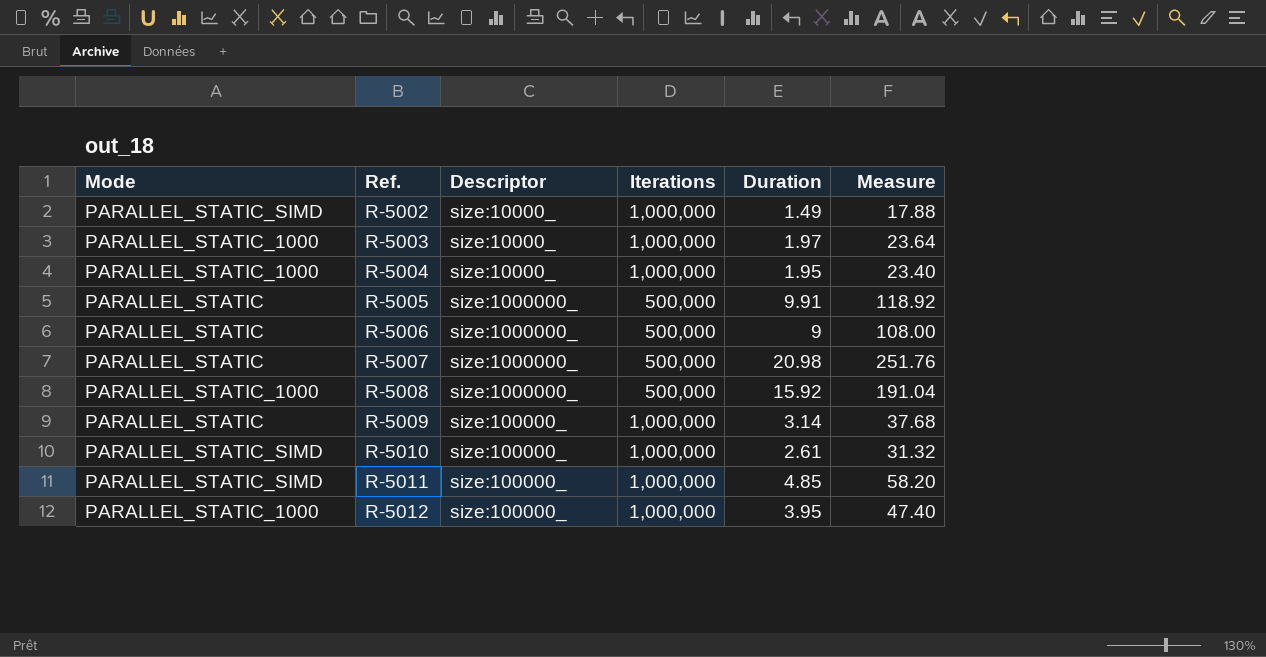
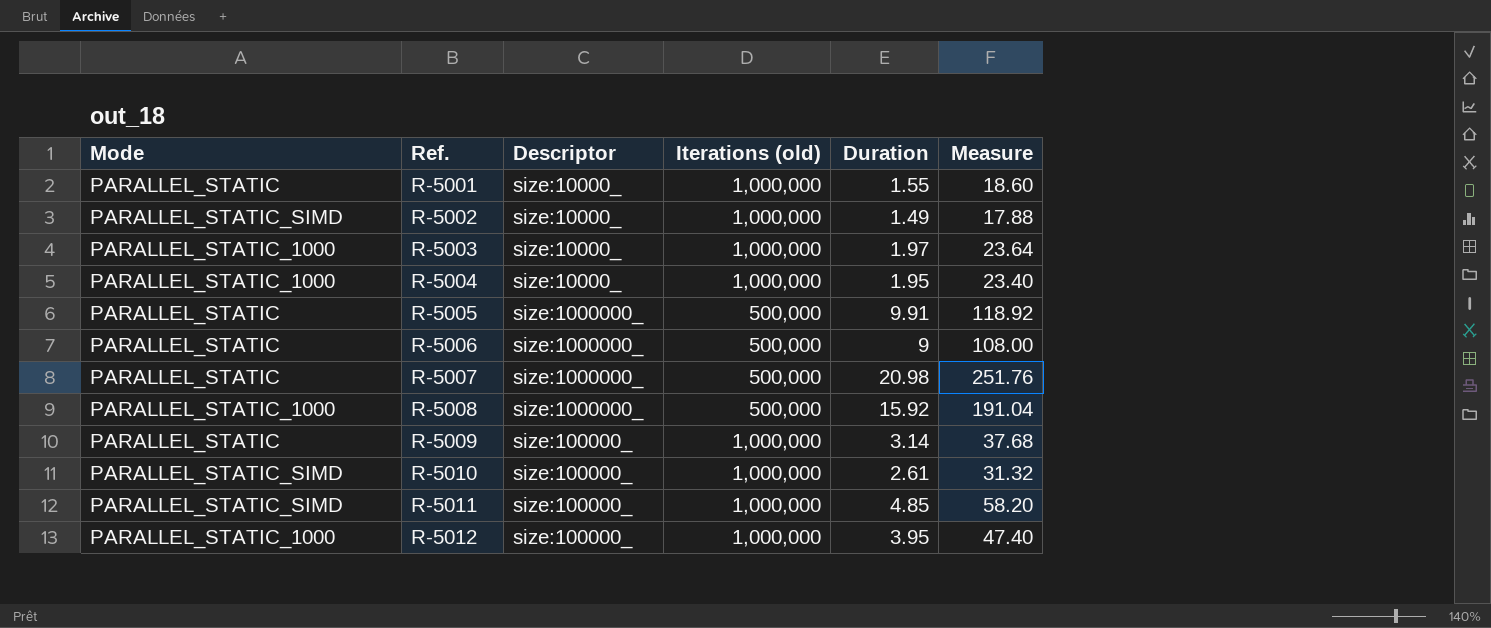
column name: Iterations -> Iterations (old)
row R-5001: none -> PARALLEL_STATIC | size:10000_ | 1,000,000 | 1.55 | 18.60

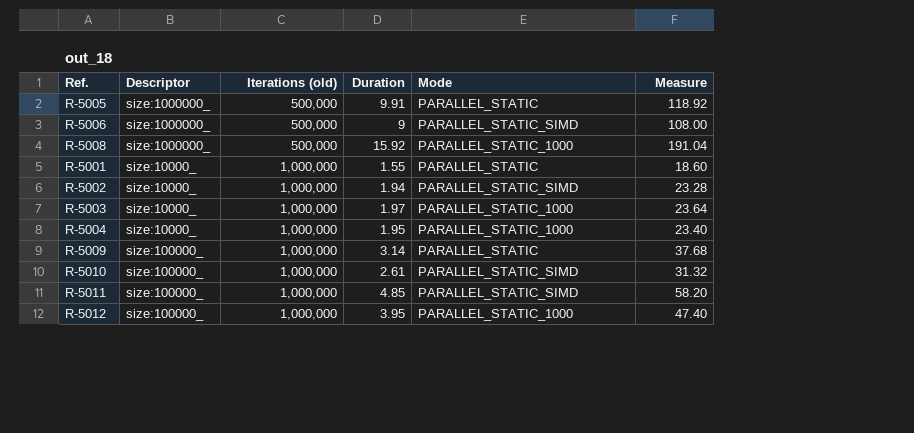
row order: Ref. ascending -> Iterations (old) ascending
column Mode | position: 1 -> 5
row R-5007: PARALLEL_STATIC | size:1000000_ | 500,000 | 20.98 | 251.76 -> none
R-5006 | Mode: PARALLEL_STATIC -> PARALLEL_STATIC_SIMD
R-5002 | Duration: 1.49 -> 1.94
R-5002 | Measure: 17.88 -> 23.28

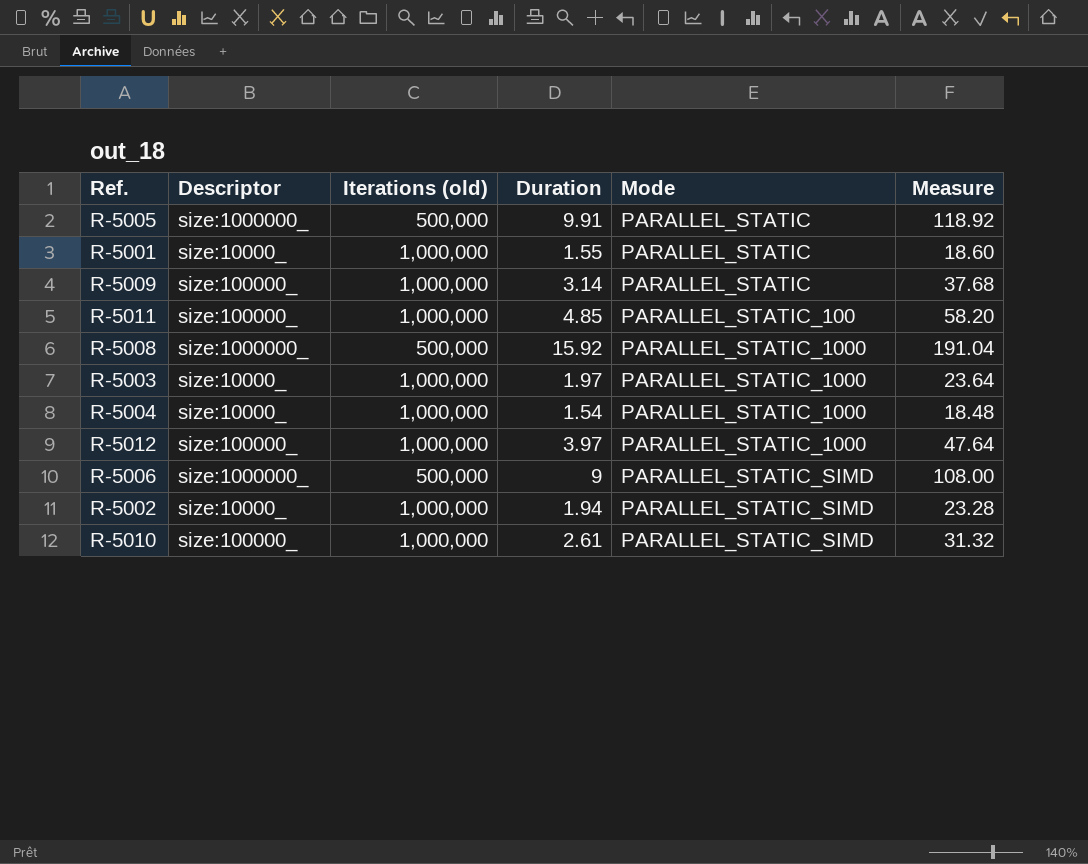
row order: Iterations (old) ascending -> Mode ascending
R-5011 | Mode: PARALLEL_STATIC_SIMD -> PARALLEL_STATIC_100
R-5004 | Duration: 1.95 -> 1.54
R-5004 | Measure: 23.40 -> 18.48
R-5012 | Duration: 3.95 -> 3.97
R-5012 | Measure: 47.40 -> 47.64

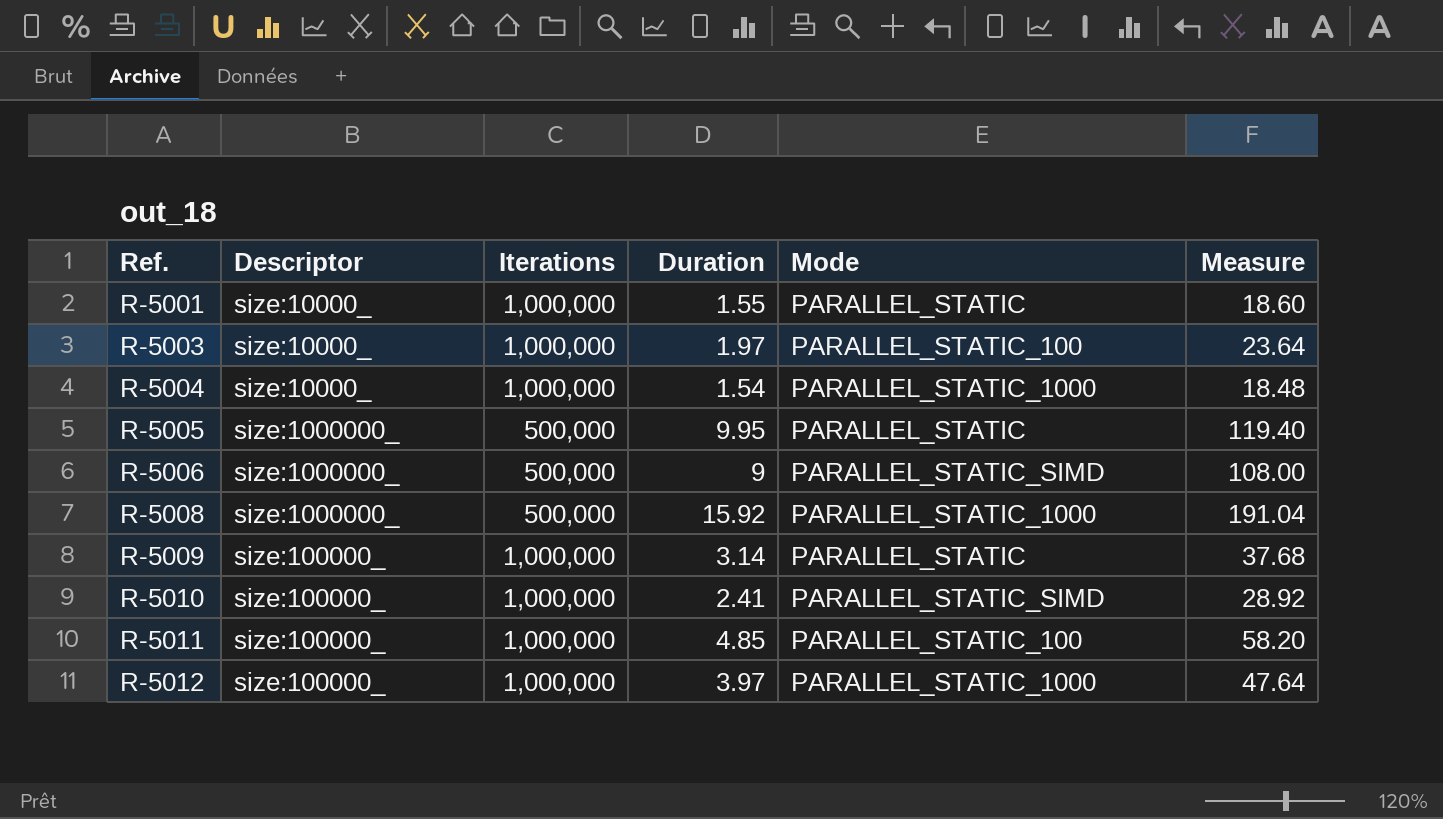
row order: Mode ascending -> Ref. ascending
column name: Iterations (old) -> Iterations
row R-5002: size:10000_ | 1,000,000 | 1.94 | PARALLEL_STATIC_SIMD | 23.28 -> none
R-5003 | Mode: PARALLEL_STATIC_1000 -> PARALLEL_STATIC_100
R-5005 | Duration: 9.91 -> 9.95
R-5005 | Measure: 118.92 -> 119.40
R-5010 | Duration: 2.61 -> 2.41
R-5010 | Measure: 31.32 -> 28.92

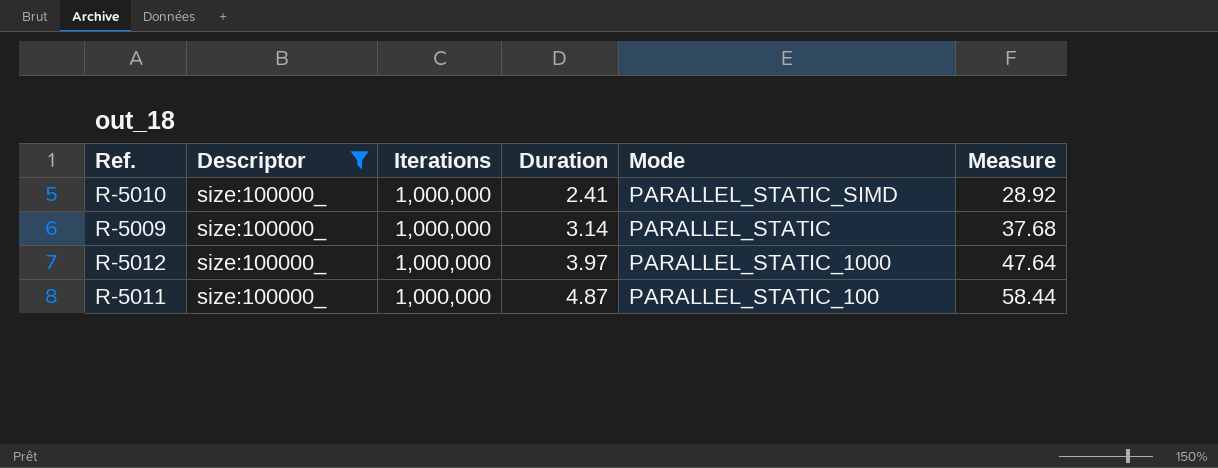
filter: none -> Descriptor = size:100000_
row order: Ref. ascending -> Duration ascending
R-5011 | Duration: 4.85 -> 4.87
R-5011 | Measure: 58.20 -> 58.44

